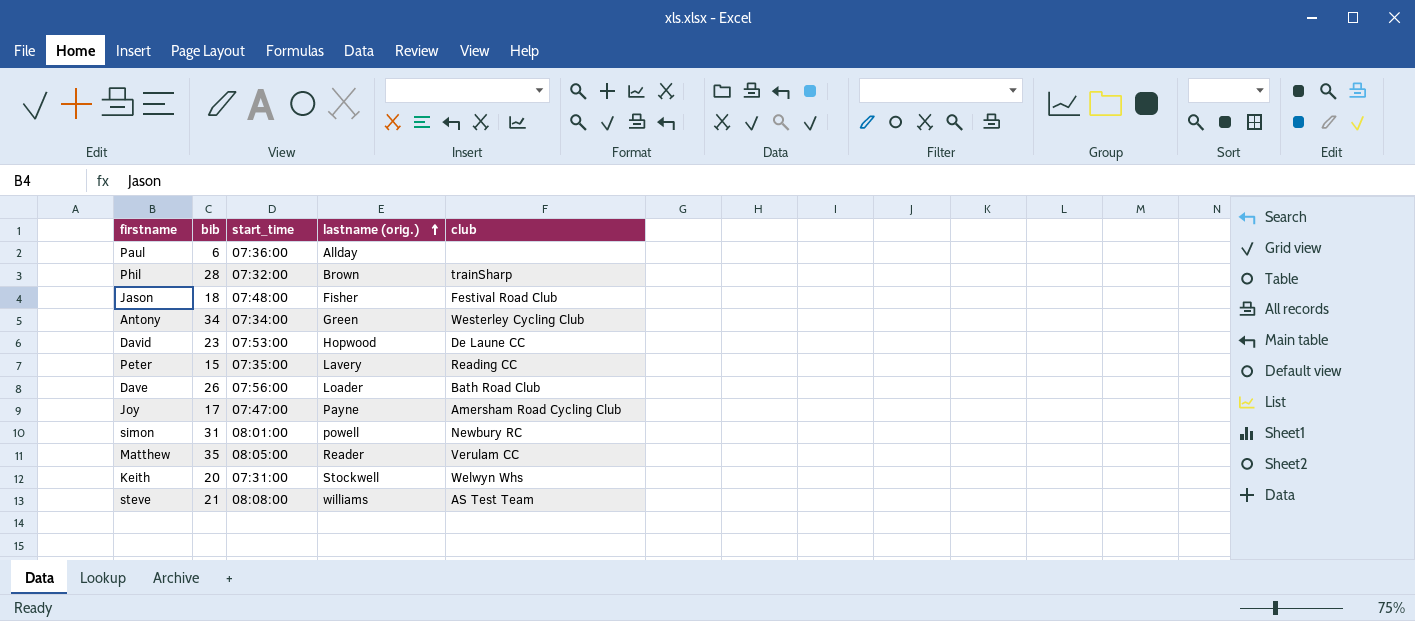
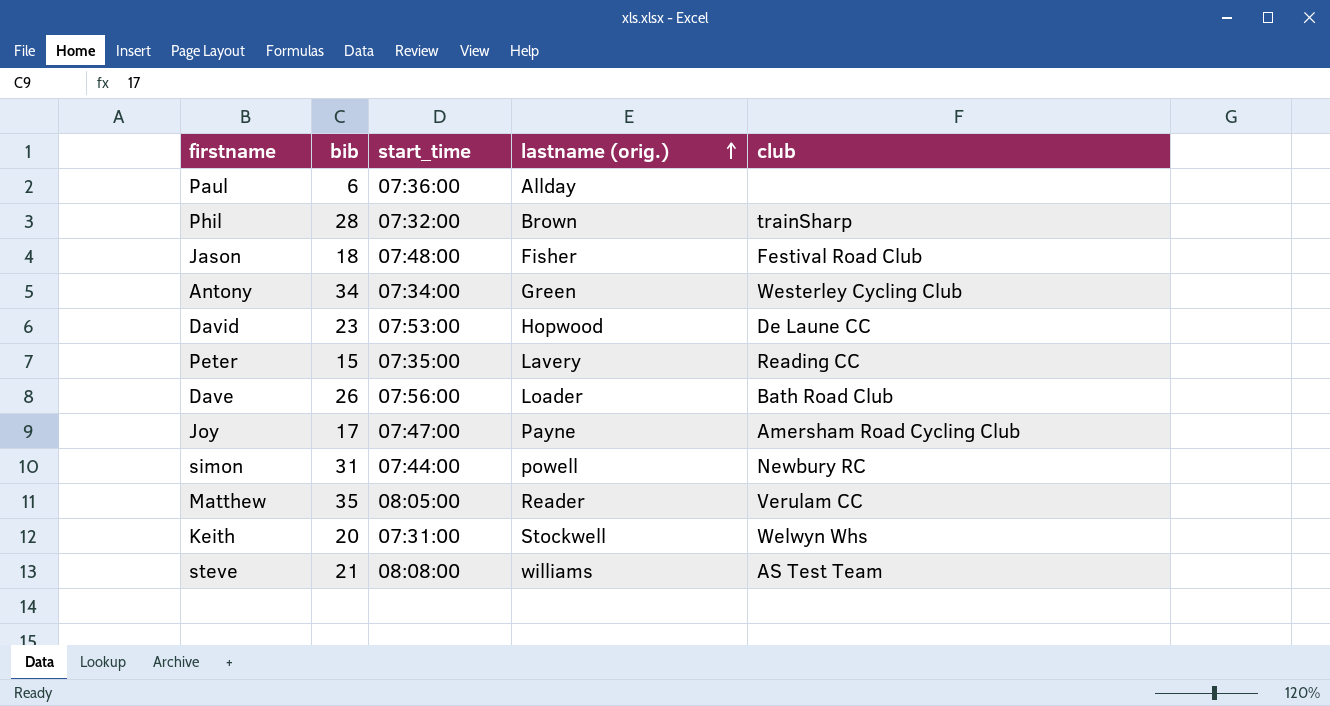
simon | start_time: 08:01:00 -> 07:44:00

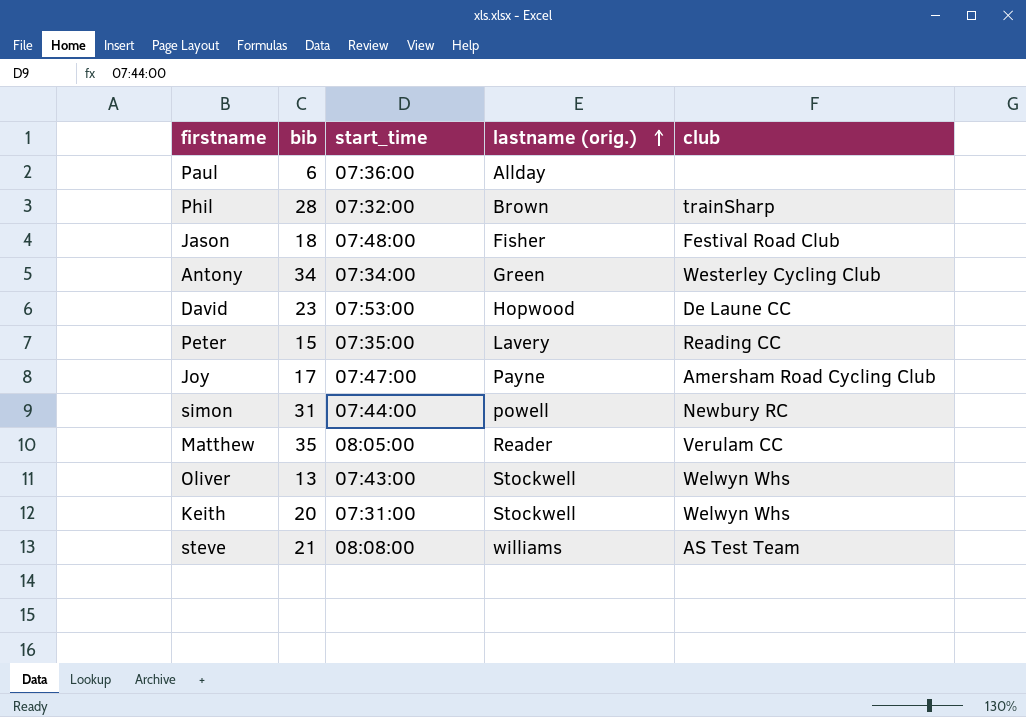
row Dave: 26 | 07:56:00 | Loader | Bath Road Club -> none
row Oliver: none -> 13 | 07:43:00 | Stockwell | Welwyn Whs

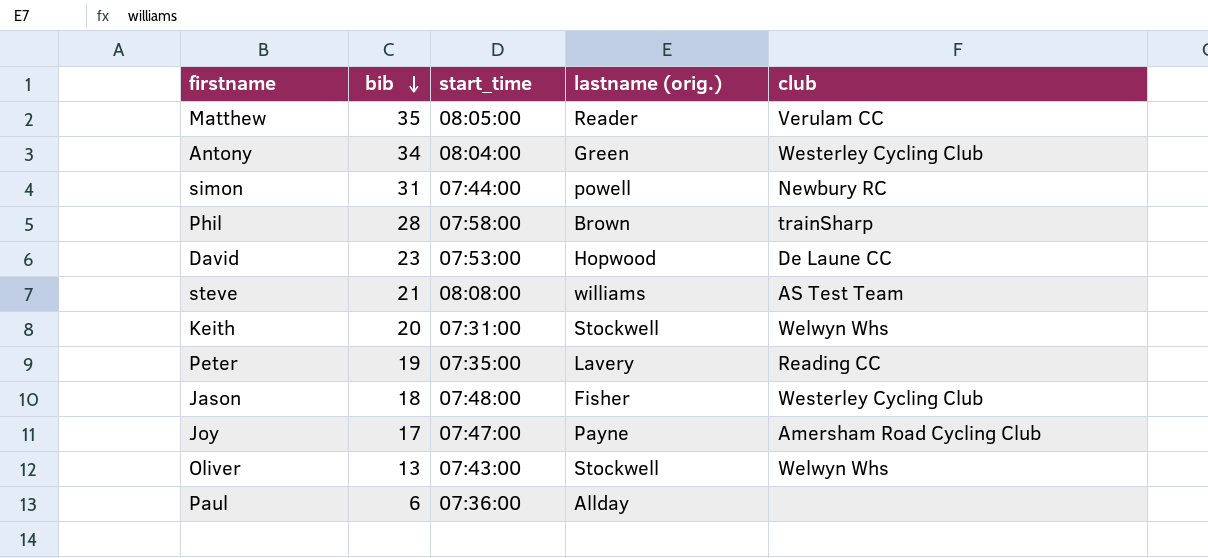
row order: lastname (orig.) ascending -> bib descending
Antony | start_time: 07:34:00 -> 08:04:00
Phil | start_time: 07:32:00 -> 07:58:00
Peter | bib: 15 -> 19
Jason | club: Festival Road Club -> Westerley Cycling Club

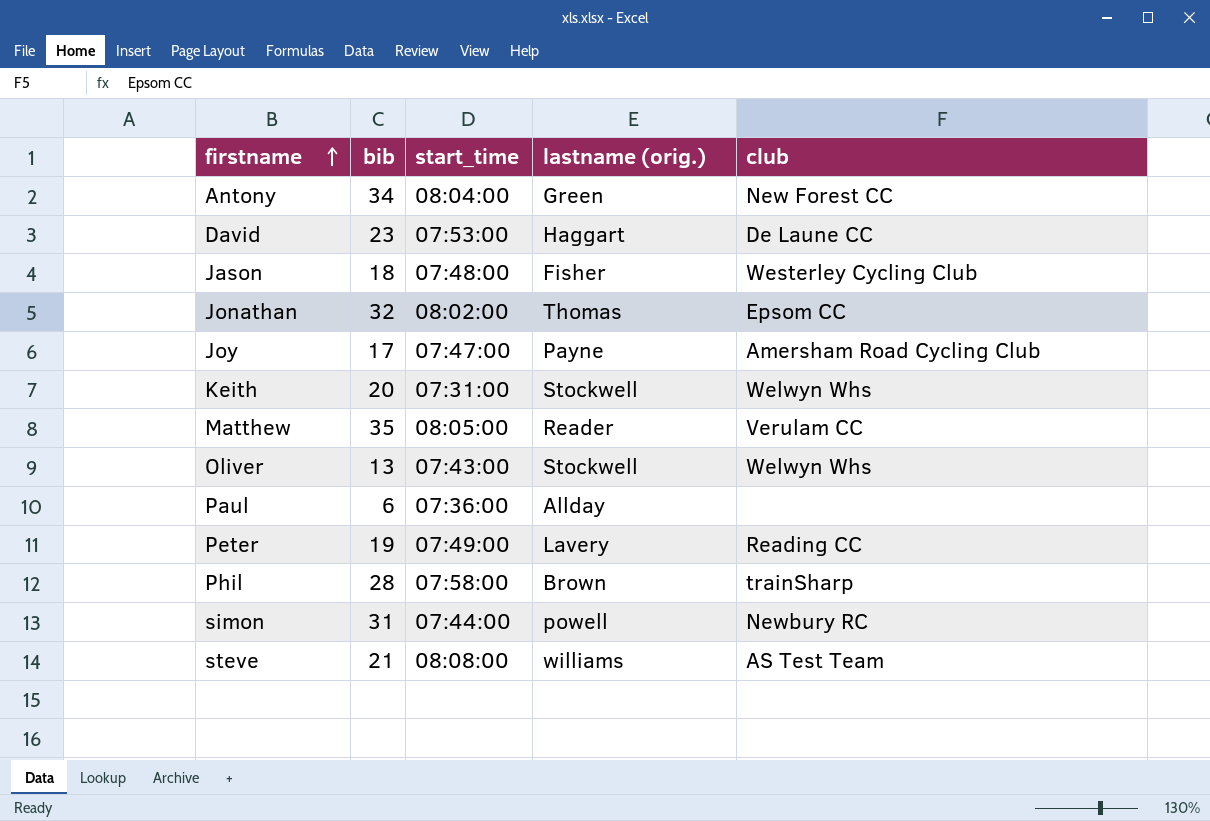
row order: bib descending -> firstname ascending
Antony | club: Westerley Cycling Club -> New Forest CC
David | lastname (orig.): Hopwood -> Haggart
row Jonathan: none -> 32 | 08:02:00 | Thomas | Epsom CC
Peter | start_time: 07:35:00 -> 07:49:00

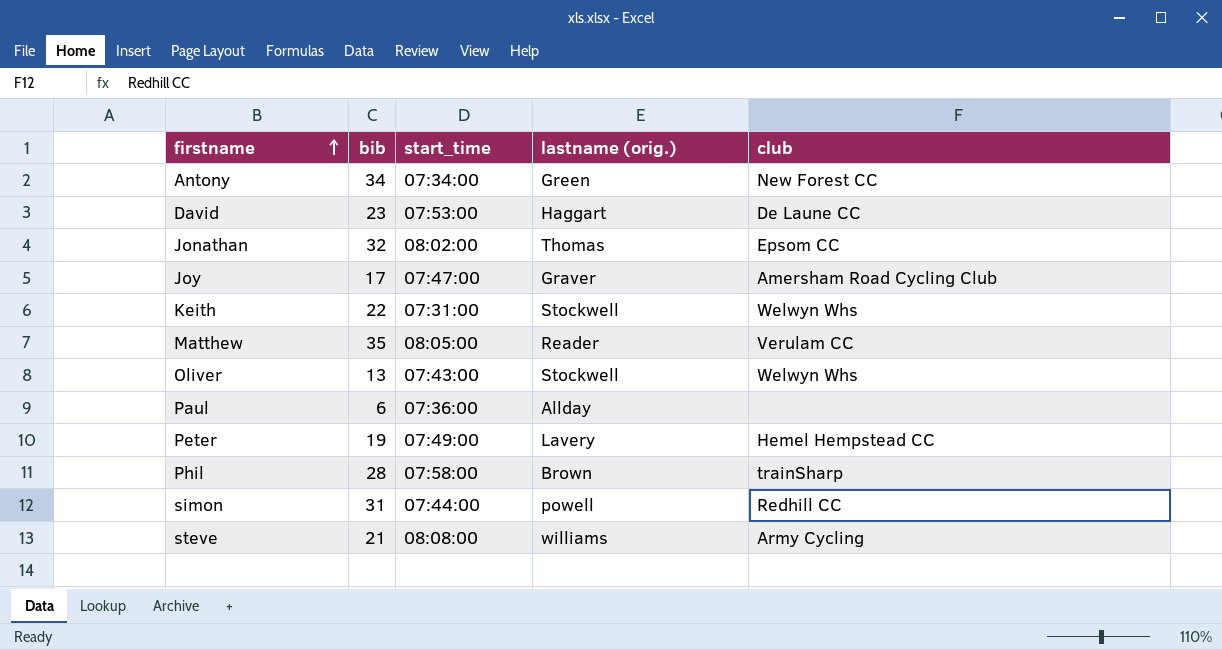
row Jason: 18 | 07:48:00 | Fisher | Westerley Cycling Club -> none
Antony | start_time: 08:04:00 -> 07:34:00
Joy | lastname (orig.): Payne -> Graver
Keith | bib: 20 -> 22
Peter | club: Reading CC -> Hemel Hempstead CC
simon | club: Newbury RC -> Redhill CC
steve | club: AS Test Team -> Army Cycling

